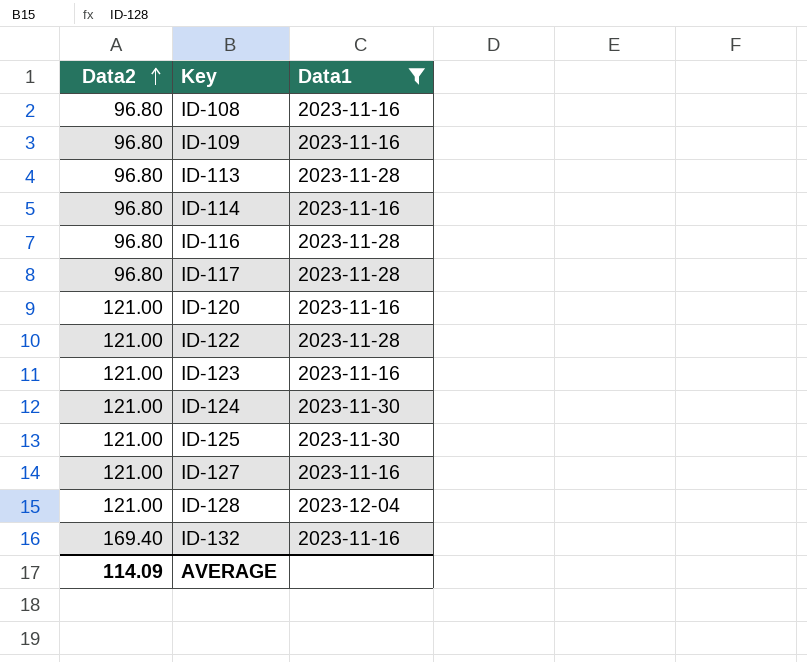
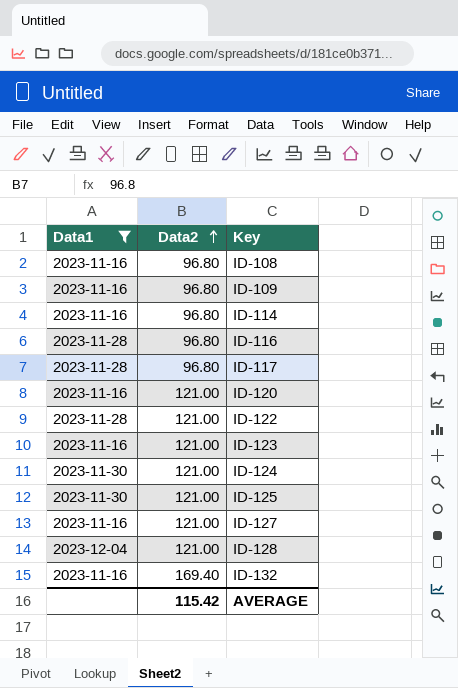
column Data1 | position: 3 -> 1
row ID-113: 96.80 | 2023-11-28 -> none
AVERAGE | Data2: 114.09 -> 115.42

